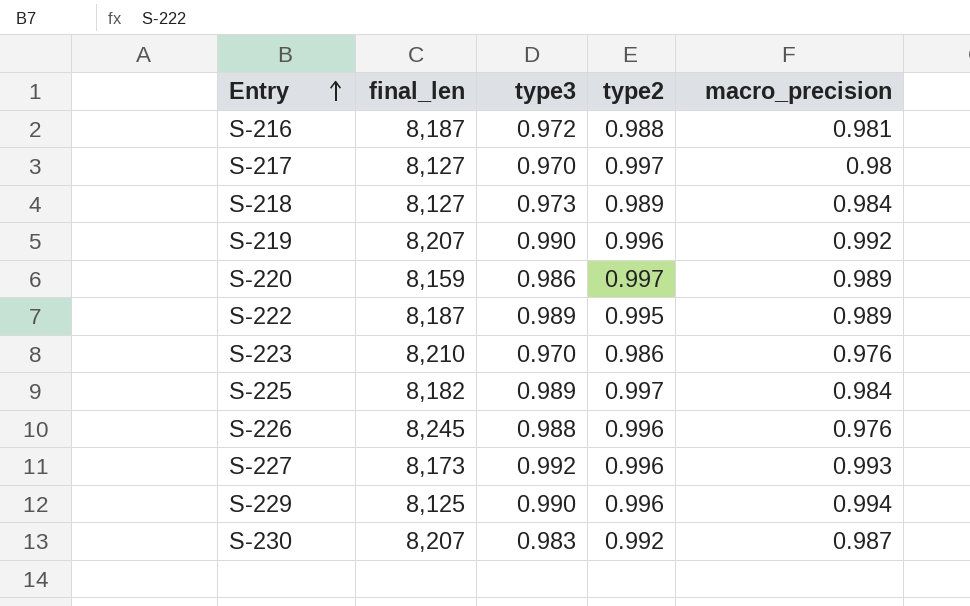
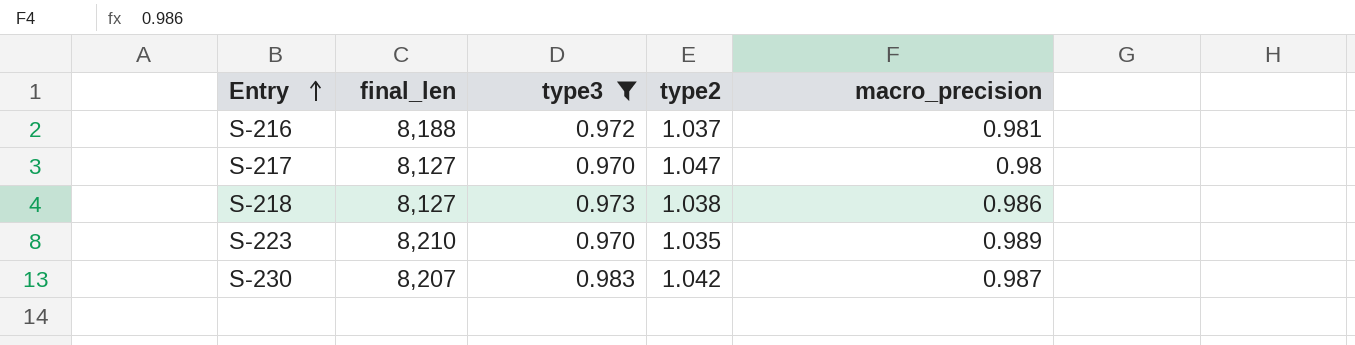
filter: none -> type3 <= 0.983
S-216 | final_len: 8,187 -> 8,188
S-216 | type2: 0.988 -> 1.037
S-217 | type2: 0.997 -> 1.047
S-218 | type2: 0.989 -> 1.038
S-218 | macro_precision: 0.984 -> 0.986
S-223 | type2: 0.986 -> 1.035
S-223 | macro_precision: 0.976 -> 0.989
S-230 | type2: 0.992 -> 1.042

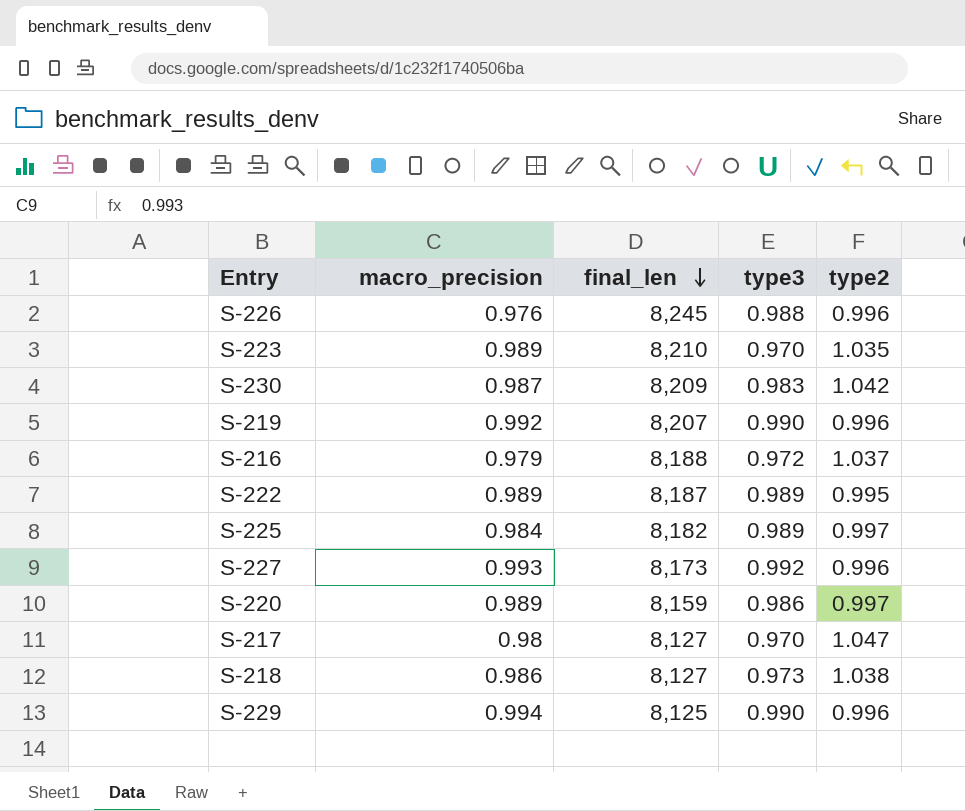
filter: type3 <= 0.983 -> none
row order: Entry ascending -> final_len descending
column macro_precision | position: 5 -> 2
S-230 | final_len: 8,207 -> 8,209
S-216 | macro_precision: 0.981 -> 0.979

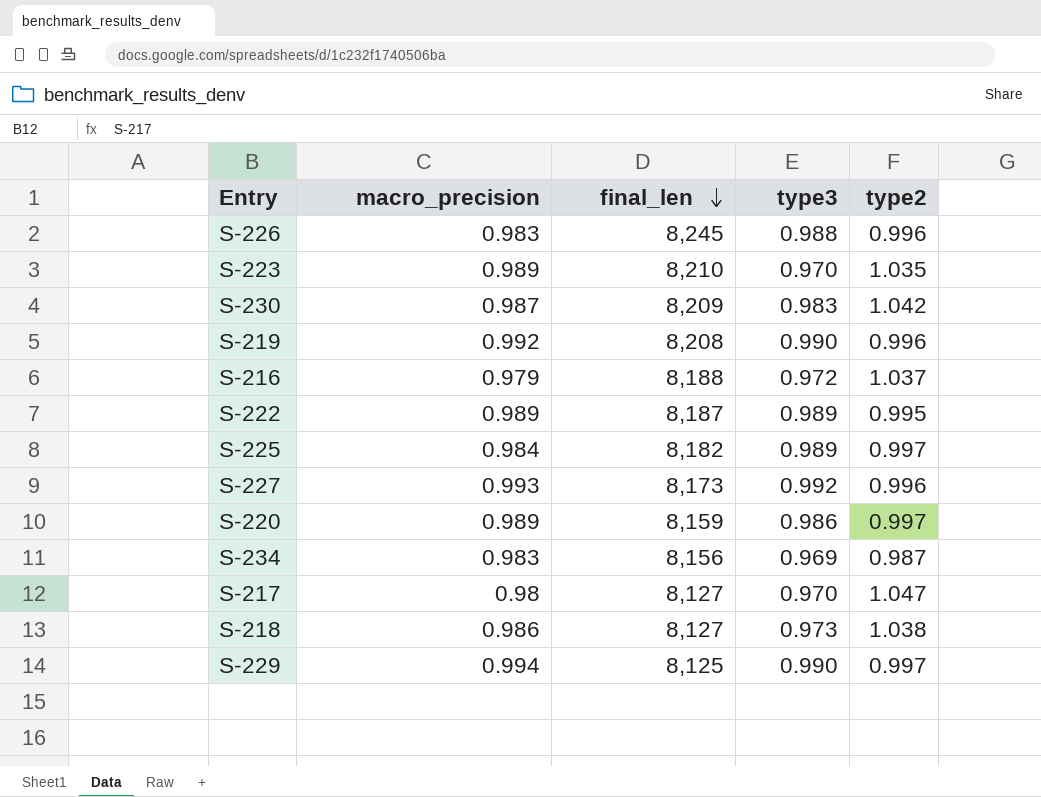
S-226 | macro_precision: 0.976 -> 0.983
S-219 | final_len: 8,207 -> 8,208
row S-234: none -> 0.983 | 8,156 | 0.969 | 0.987
S-229 | type2: 0.996 -> 0.997

